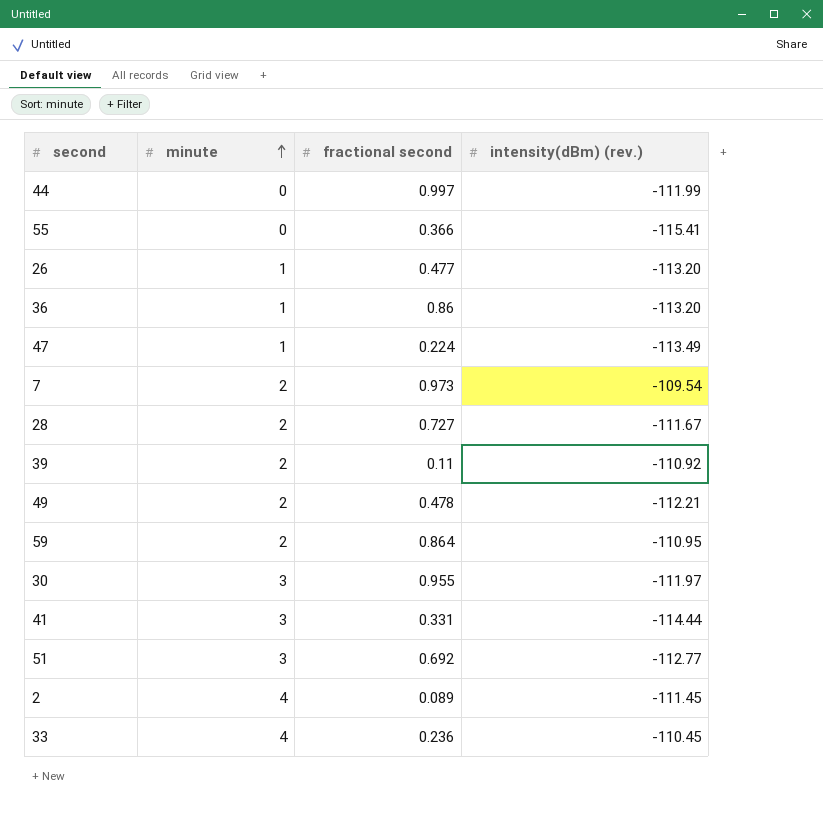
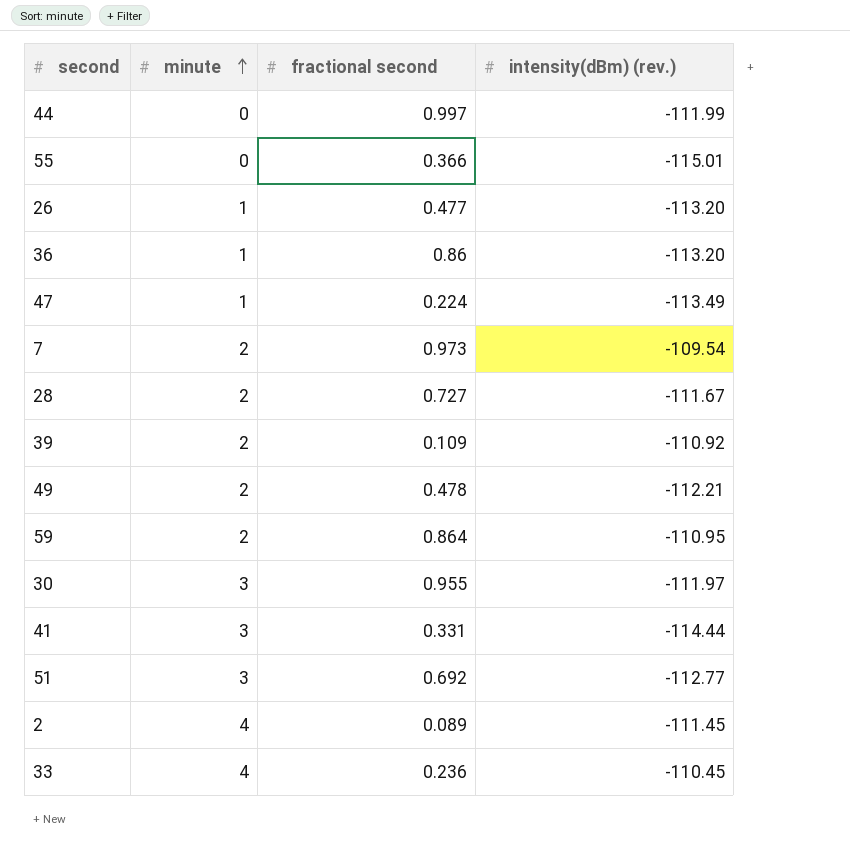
55 | intensity(dBm) (rev.): -115.41 -> -115.01
39 | fractional second: 0.11 -> 0.109

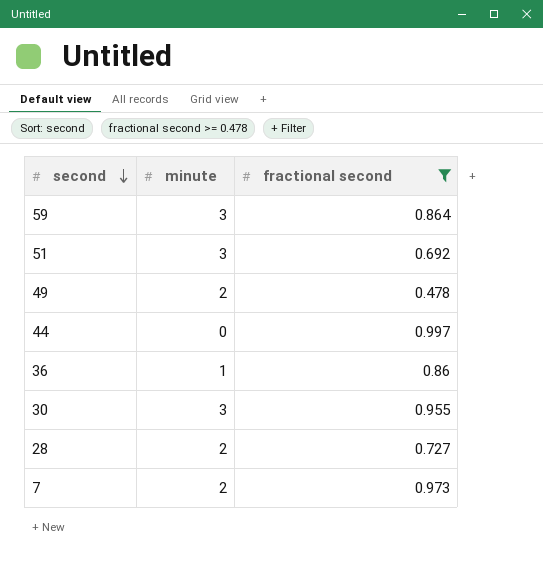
filter: none -> fractional second >= 0.478
row order: minute ascending -> second descending
column intensity(dBm) (rev.) | position: 4 -> none
59 | minute: 2 -> 3

